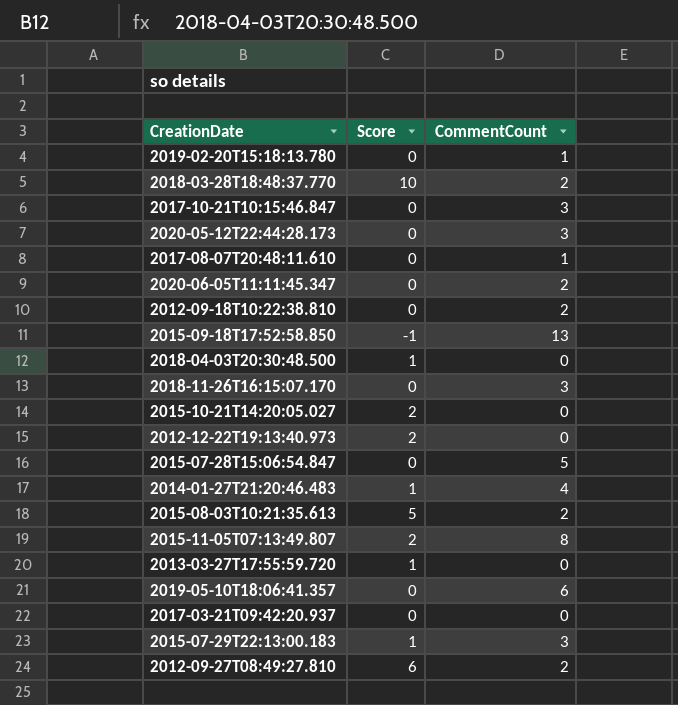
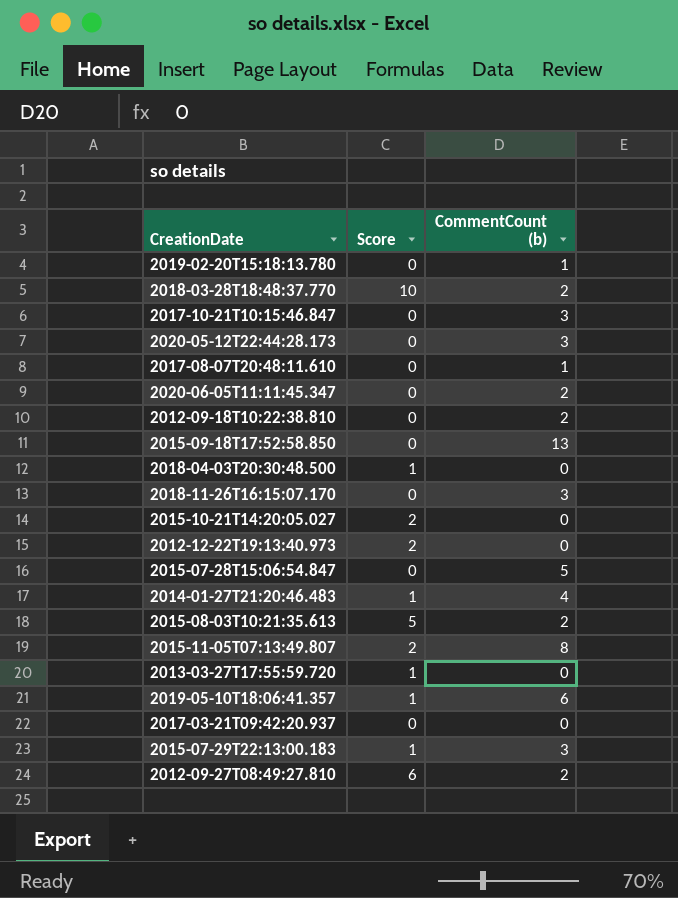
column name: CommentCount -> CommentCount (b)
2015-09-18T17:52:58.850 | Score: -1 -> 0
2019-05-10T18:06:41.357 | Score: 0 -> 1

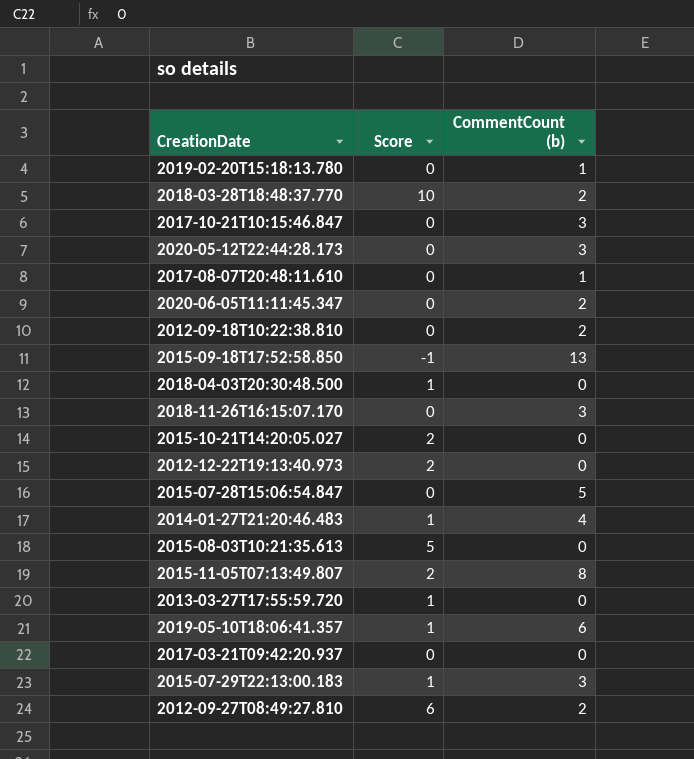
2015-09-18T17:52:58.850 | Score: 0 -> -1
2015-08-03T10:21:35.613 | CommentCount (b): 2 -> 0

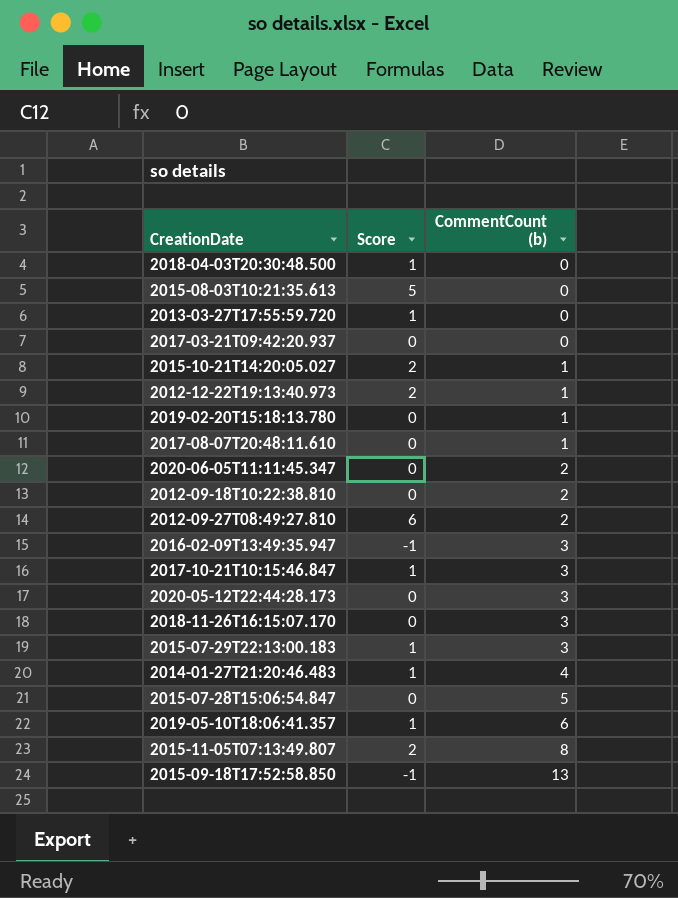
row order: none -> CommentCount (b) ascending
row 2018-03-28T18:48:37.770: 10 | 2 -> none
2015-10-21T14:20:05.027 | CommentCount (b): 0 -> 1
2012-12-22T19:13:40.973 | CommentCount (b): 0 -> 1
row 2016-02-09T13:49:35.947: none -> -1 | 3
2017-10-21T10:15:46.847 | Score: 0 -> 1

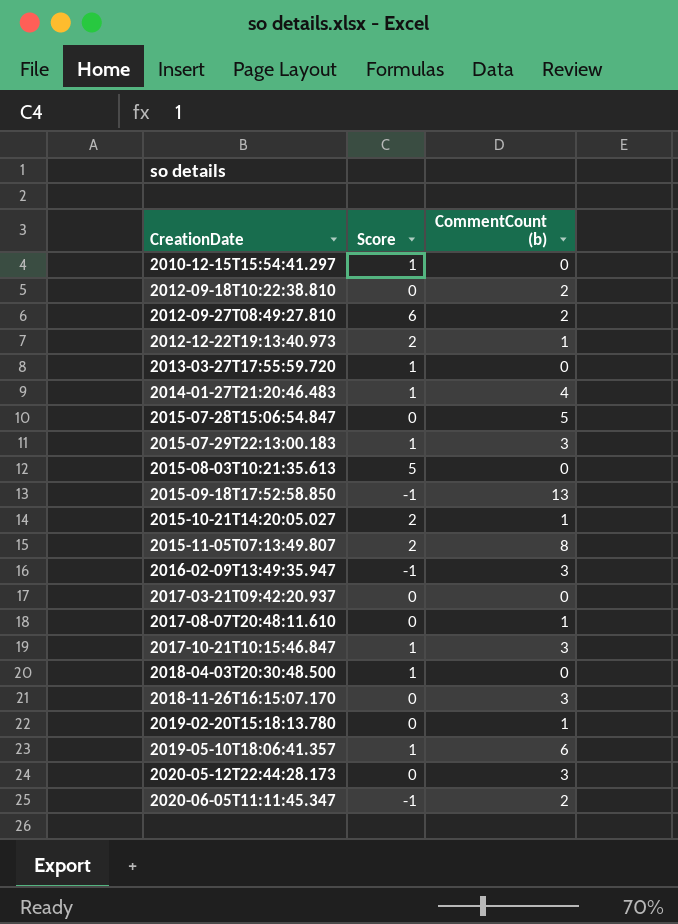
row order: CommentCount (b) ascending -> CreationDate ascending
row 2010-12-15T15:54:41.297: none -> 1 | 0
2020-06-05T11:11:45.347 | Score: 0 -> -1

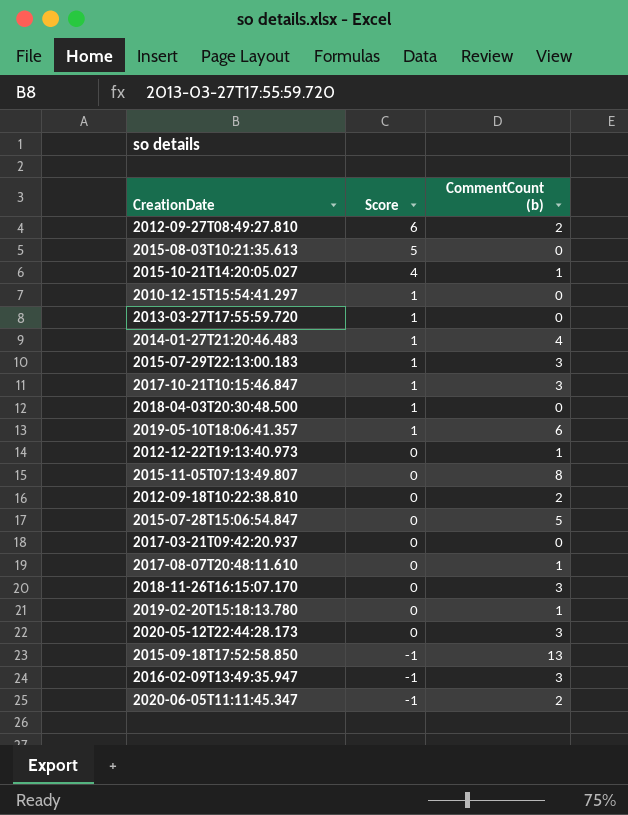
row order: CreationDate ascending -> Score descending
2015-10-21T14:20:05.027 | Score: 2 -> 4
2012-12-22T19:13:40.973 | Score: 2 -> 0
2015-11-05T07:13:49.807 | Score: 2 -> 0

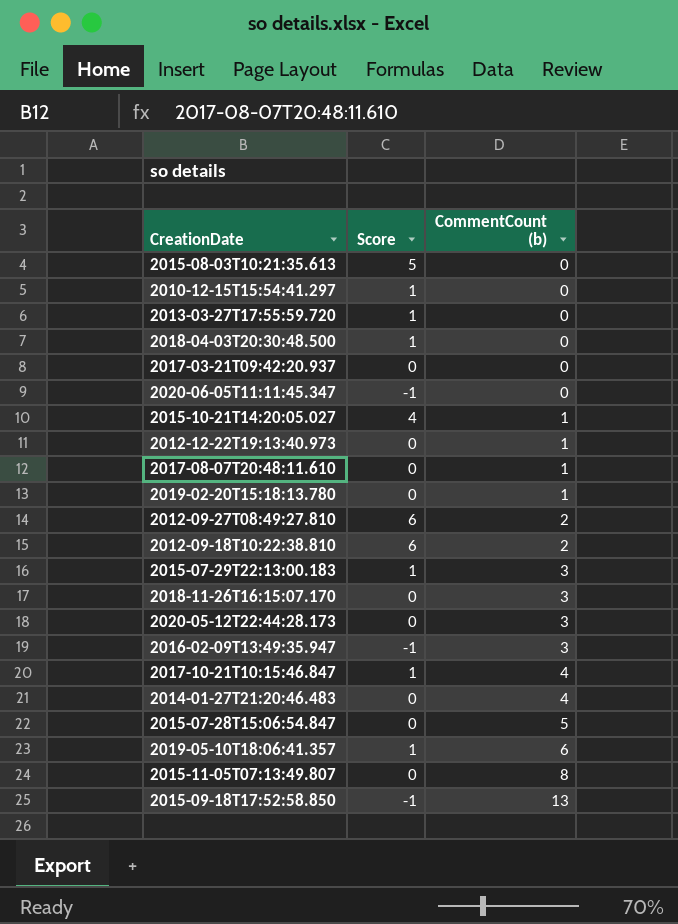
row order: Score descending -> CommentCount (b) ascending
2020-06-05T11:11:45.347 | CommentCount (b): 2 -> 0
2012-09-18T10:22:38.810 | Score: 0 -> 6
2017-10-21T10:15:46.847 | CommentCount (b): 3 -> 4
2014-01-27T21:20:46.483 | Score: 1 -> 0

